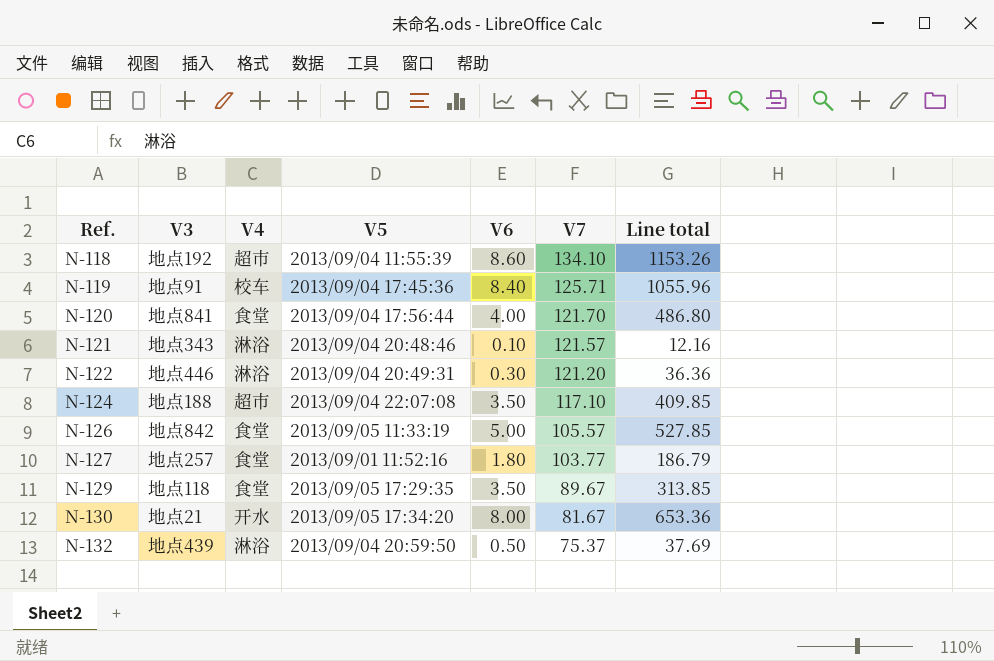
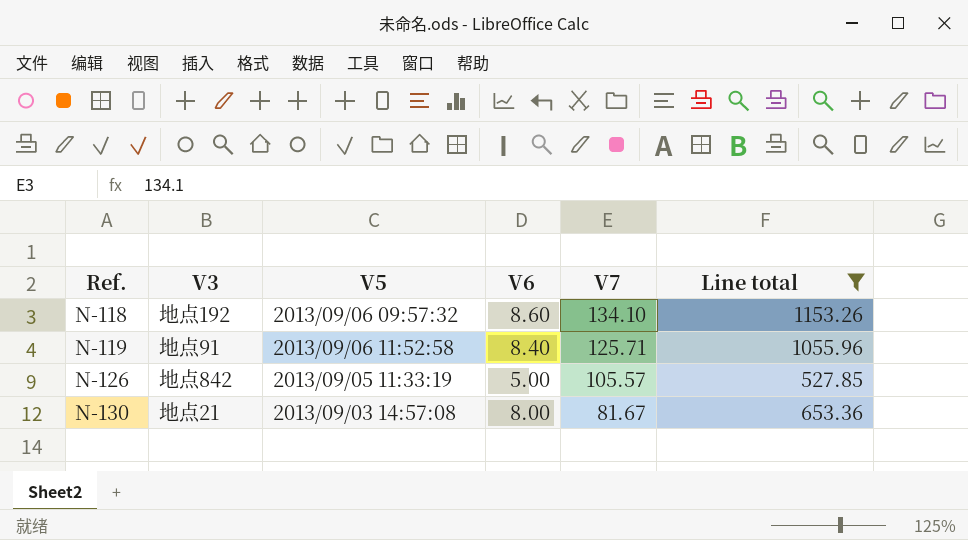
filter: none -> Line total >= 527.85
column V4 | position: 3 -> none
N-118 | V5: 2013/09/04 11:55:39 -> 2013/09/06 09:57:32
N-119 | V5: 2013/09/04 17:45:36 -> 2013/09/06 11:52:58
N-130 | V5: 2013/09/05 17:34:20 -> 2013/09/03 14:57:08

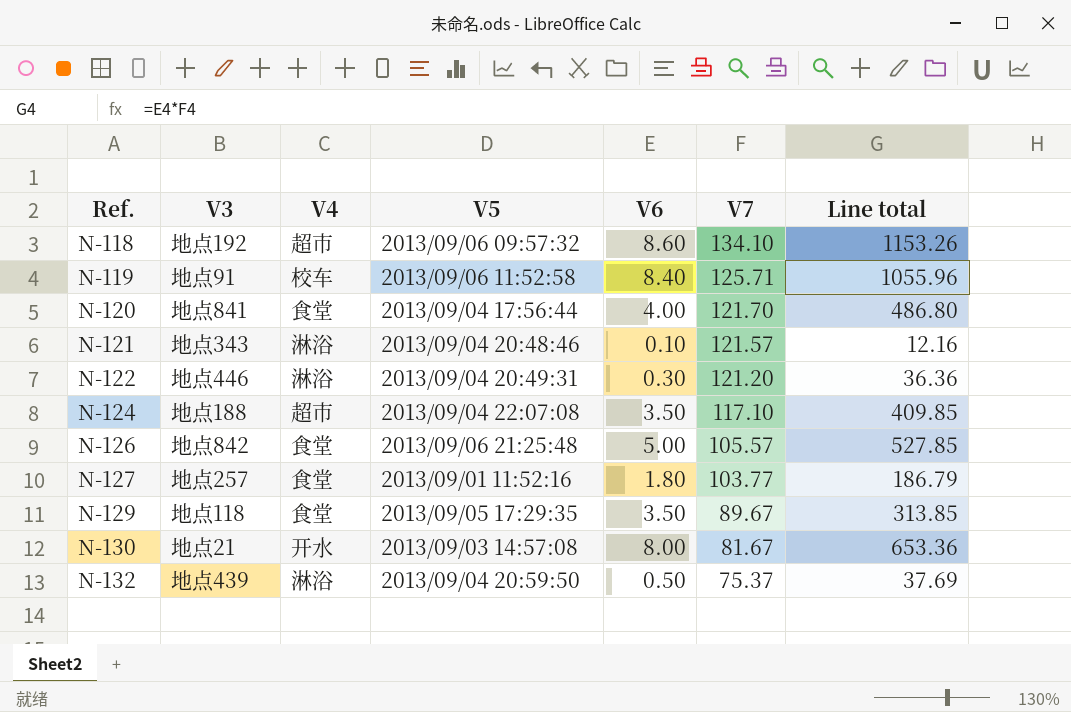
filter: Line total >= 527.85 -> none
column V4 | position: none -> 3
N-126 | V5: 2013/09/05 11:33:19 -> 2013/09/06 21:25:48

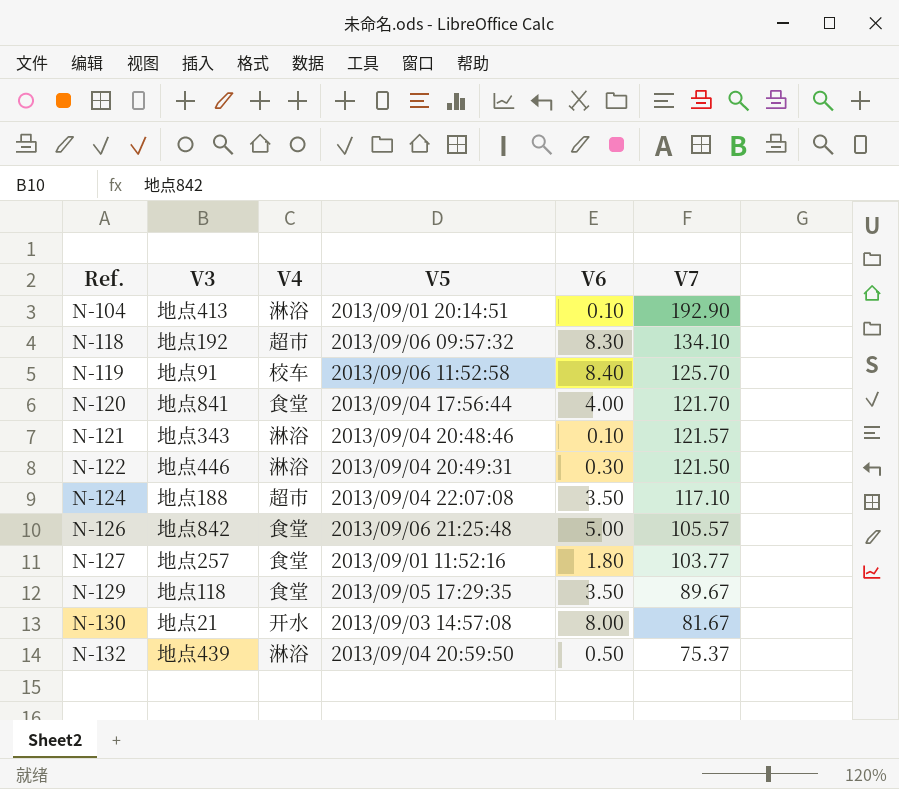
column Line total | formula: [V6] * [V7] -> none
row N-104: none -> 地点413 | 淋浴 | 2013/09/01 20:14:51 | 0.10 | 192.90
N-118 | V6: 8.60 -> 8.30
N-119 | V7: 125.71 -> 125.70
N-122 | V7: 121.20 -> 121.50

